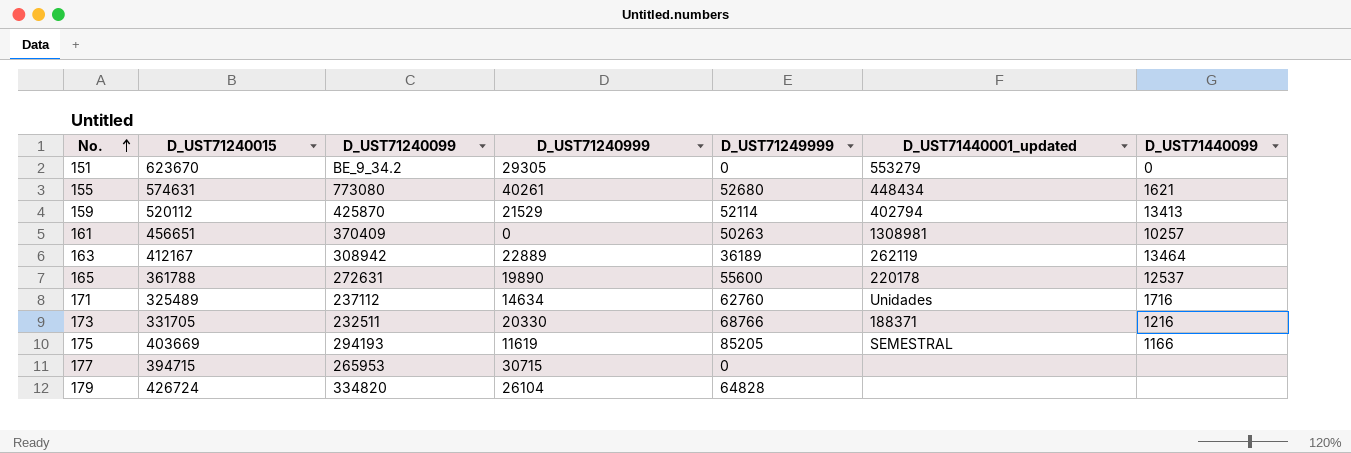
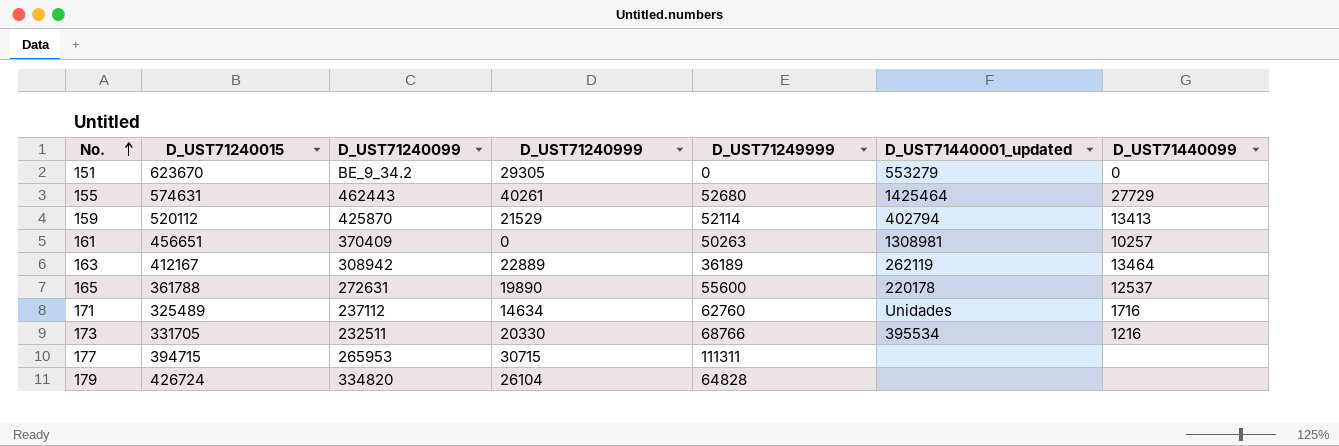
row 175: 403669 | 294193 | 11619 | 85205 | SEMESTRAL | 1166 -> none
155 | D_UST71240099: 773080 -> 462443
155 | D_UST71440001_updated: 448434 -> 1425464
155 | D_UST71440099: 1621 -> 27729
173 | D_UST71440001_updated: 188371 -> 395534
177 | D_UST71249999: 0 -> 111311

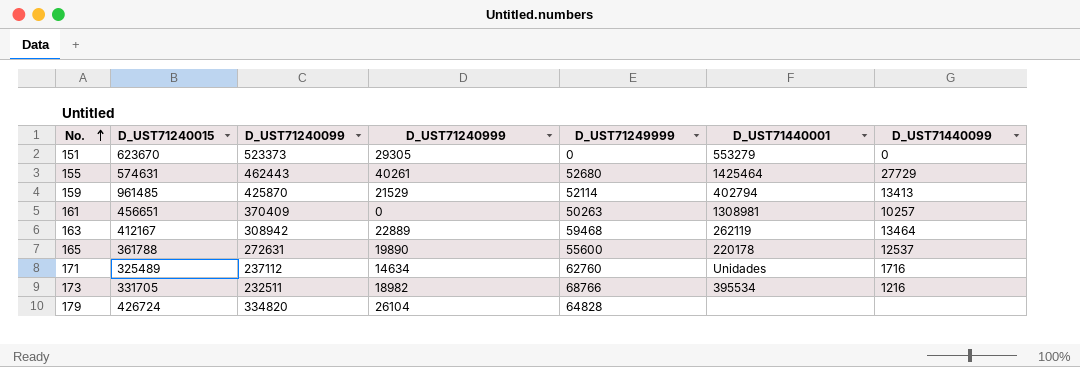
column name: D_UST71440001_updated -> D_UST71440001
row 177: 394715 | 265953 | 30715 | 111311 | none | none -> none
151 | D_UST71240099: BE_9_34.2 -> 523373
159 | D_UST71240015: 520112 -> 961485
163 | D_UST71249999: 36189 -> 59468
173 | D_UST71240999: 20330 -> 18982

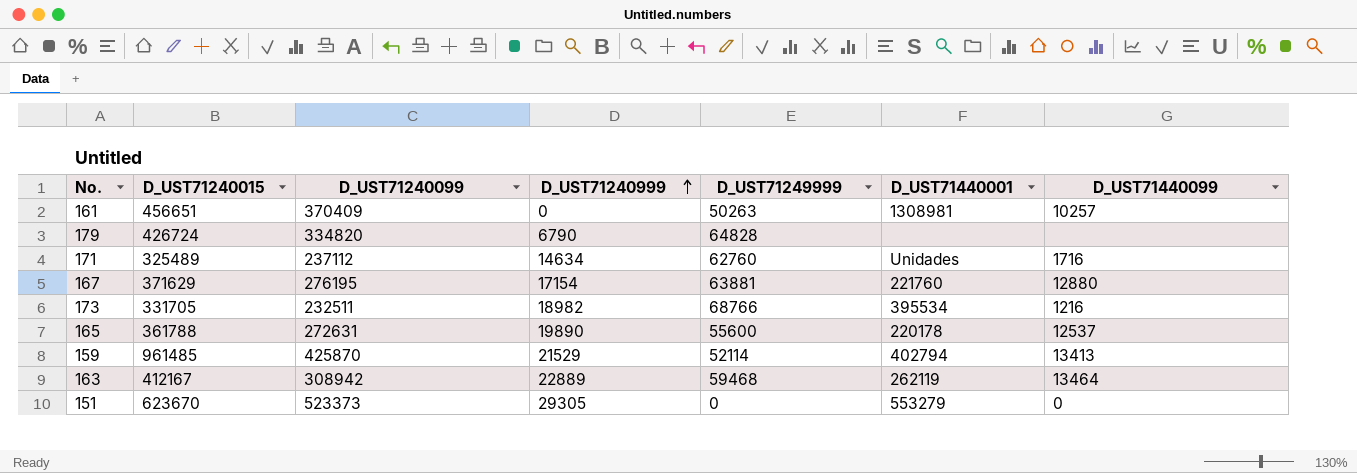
row order: No. ascending -> D_UST71240999 ascending
row 155: 574631 | 462443 | 40261 | 52680 | 1425464 | 27729 -> none
179 | D_UST71240999: 26104 -> 6790
row 167: none -> 371629 | 276195 | 17154 | 63881 | 221760 | 12880

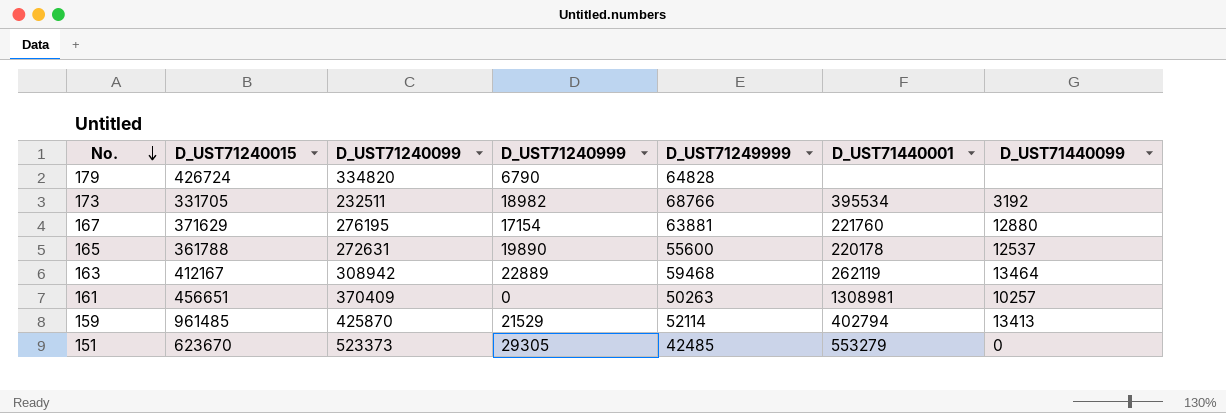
row order: D_UST71240999 ascending -> No. descending
row 171: 325489 | 237112 | 14634 | 62760 | Unidades | 1716 -> none
173 | D_UST71440099: 1216 -> 3192
151 | D_UST71249999: 0 -> 42485

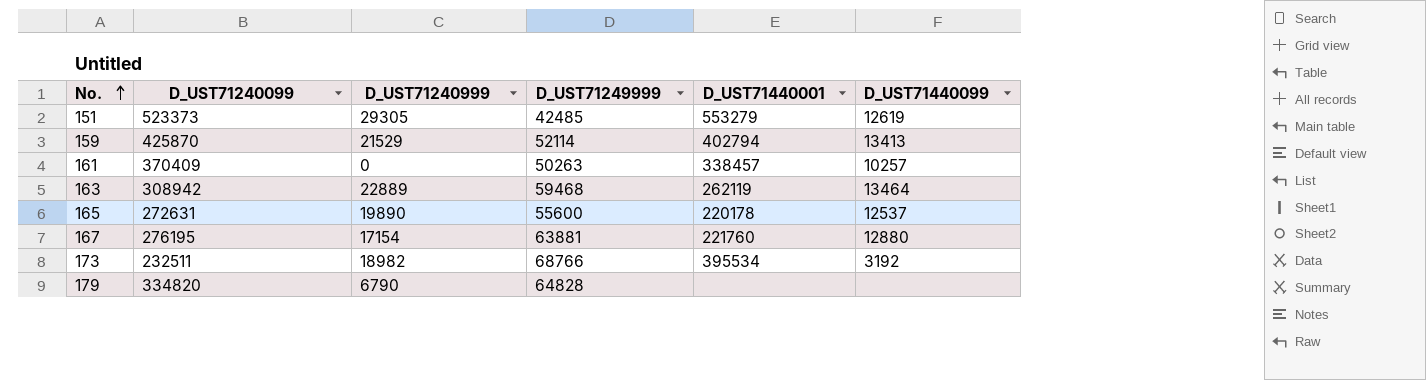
row order: No. descending -> No. ascending
column D_UST71240015 | position: 2 -> none
151 | D_UST71440099: 0 -> 12619
161 | D_UST71440001: 1308981 -> 338457

